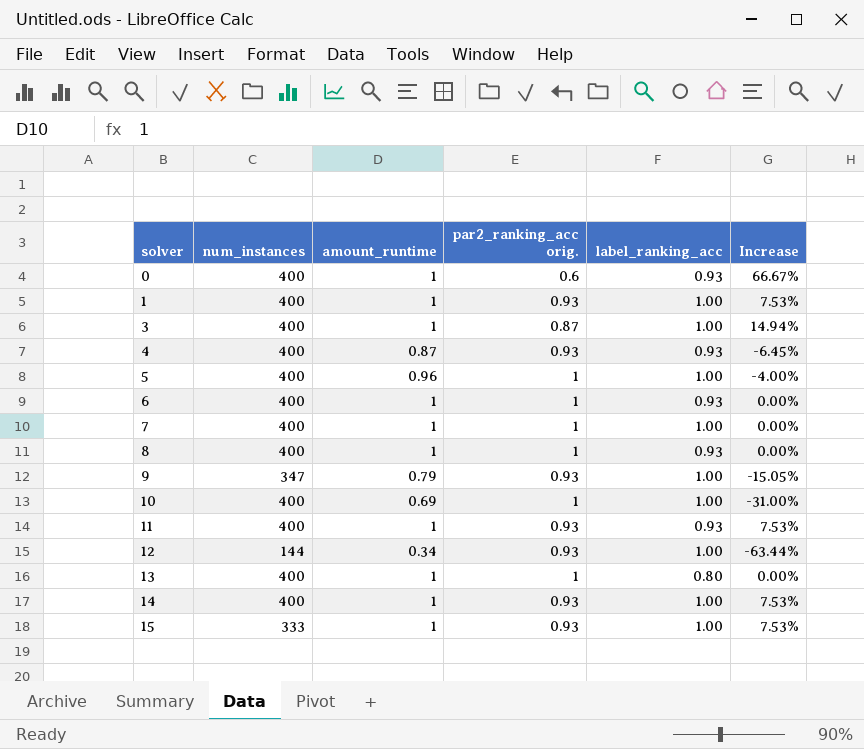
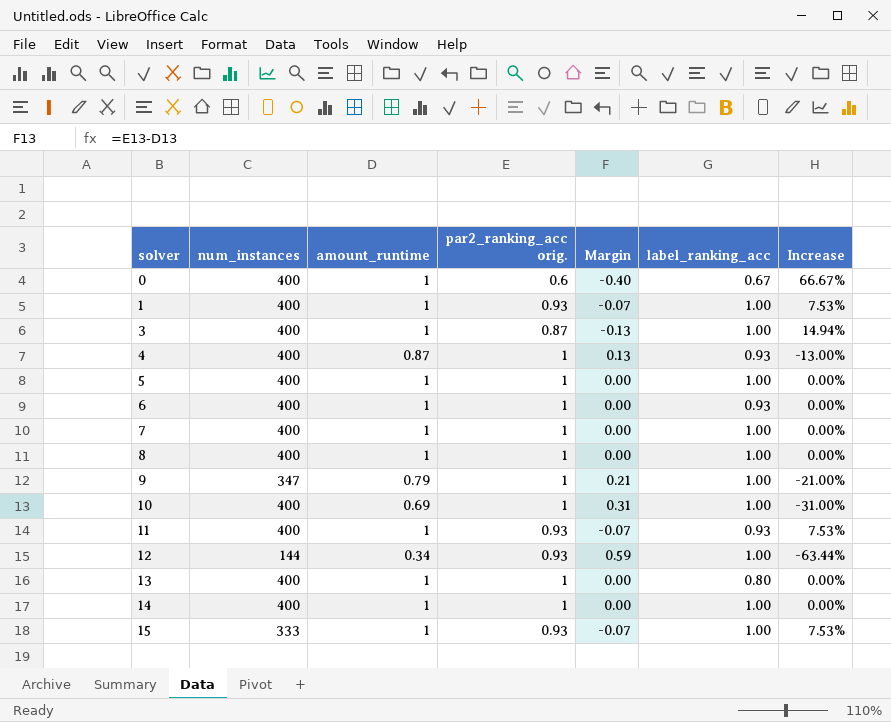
column Margin | formula: none -> [par2_ranking_acc orig.] - [amount_runtime]
0 | label_ranking_acc: 0.93 -> 0.67
4 | par2_ranking_acc orig.: 0.93 -> 1
4 | Increase: -6.45% -> -13.00%
5 | amount_runtime: 0.96 -> 1
5 | Increase: -4.00% -> 0.00%
8 | label_ranking_acc: 0.93 -> 1.00
9 | par2_ranking_acc orig.: 0.93 -> 1
9 | Increase: -15.05% -> -21.00%
14 | par2_ranking_acc orig.: 0.93 -> 1
14 | Increase: 7.53% -> 0.00%

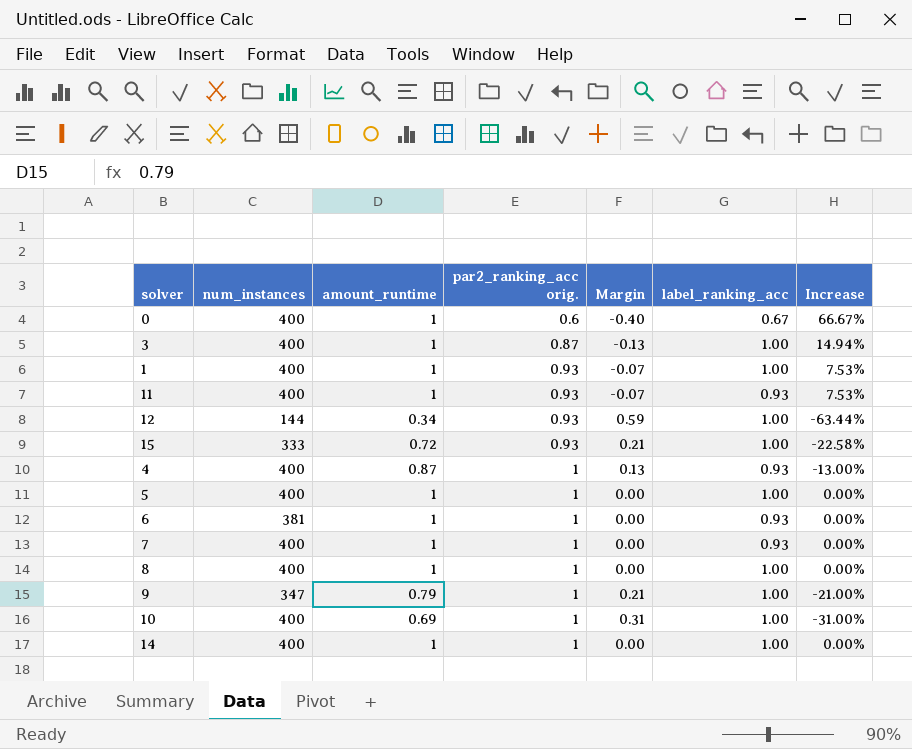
row order: solver ascending -> par2_ranking_acc orig. ascending
row 13: 400 | 1 | 1 | 0.00 | 0.80 | 0.00% -> none
15 | amount_runtime: 1 -> 0.72
15 | Margin: -0.07 -> 0.21
15 | Increase: 7.53% -> -22.58%
6 | num_instances: 400 -> 381
7 | label_ranking_acc: 1.00 -> 0.93

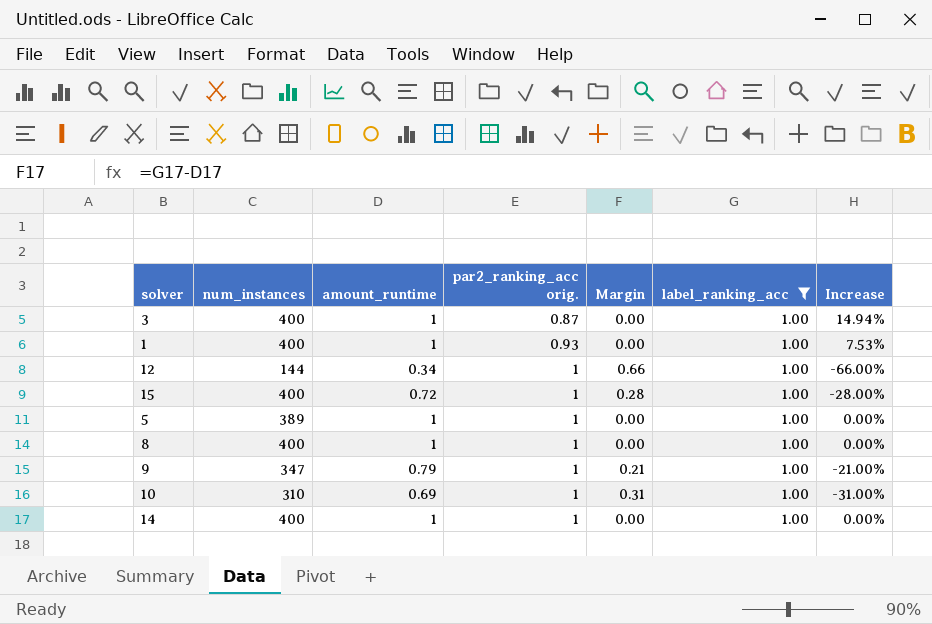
filter: none -> label_ranking_acc = 1.00
column Margin | formula: [par2_ranking_acc orig.] - [amount_runtime] -> [label_ranking_acc] - [amount_runtime]
12 | par2_ranking_acc orig.: 0.93 -> 1
12 | Increase: -63.44% -> -66.00%
15 | num_instances: 333 -> 400
15 | par2_ranking_acc orig.: 0.93 -> 1
15 | Increase: -22.58% -> -28.00%
5 | num_instances: 400 -> 389
10 | num_instances: 400 -> 310

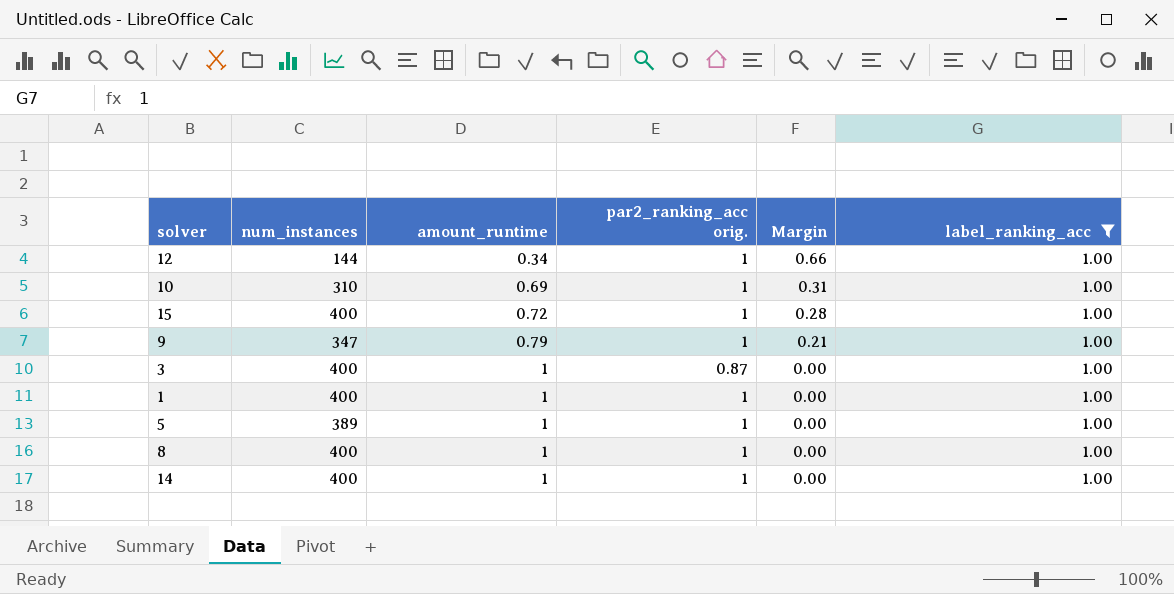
row order: par2_ranking_acc orig. ascending -> amount_runtime ascending
column Increase | formula: ([amount_runtime] - [par2_ranking_acc orig.]) / [par2_ranking_acc orig.] -> none
1 | par2_ranking_acc orig.: 0.93 -> 1

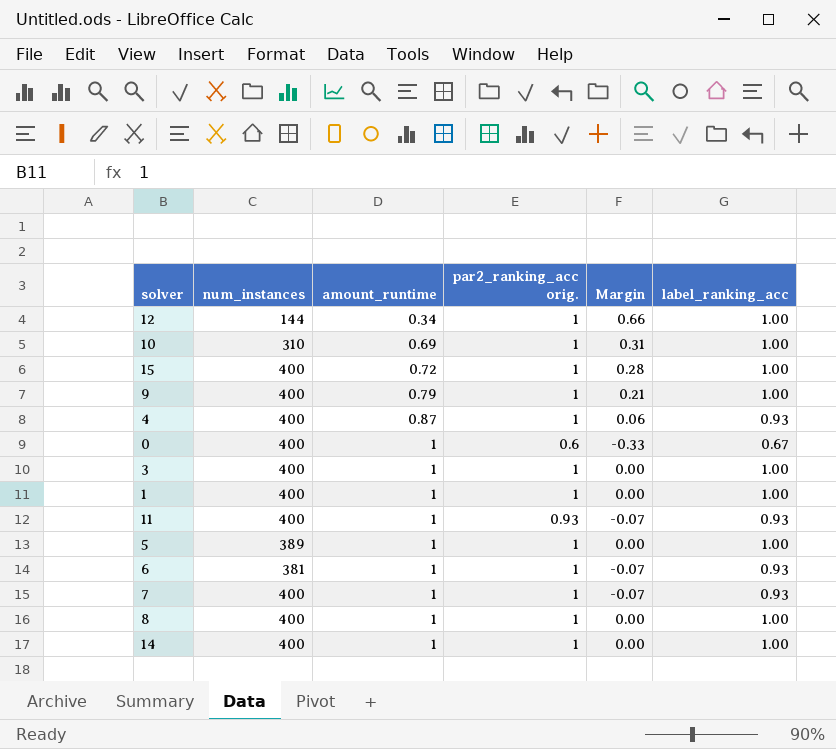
filter: label_ranking_acc = 1.00 -> none
9 | num_instances: 347 -> 400
3 | par2_ranking_acc orig.: 0.87 -> 1

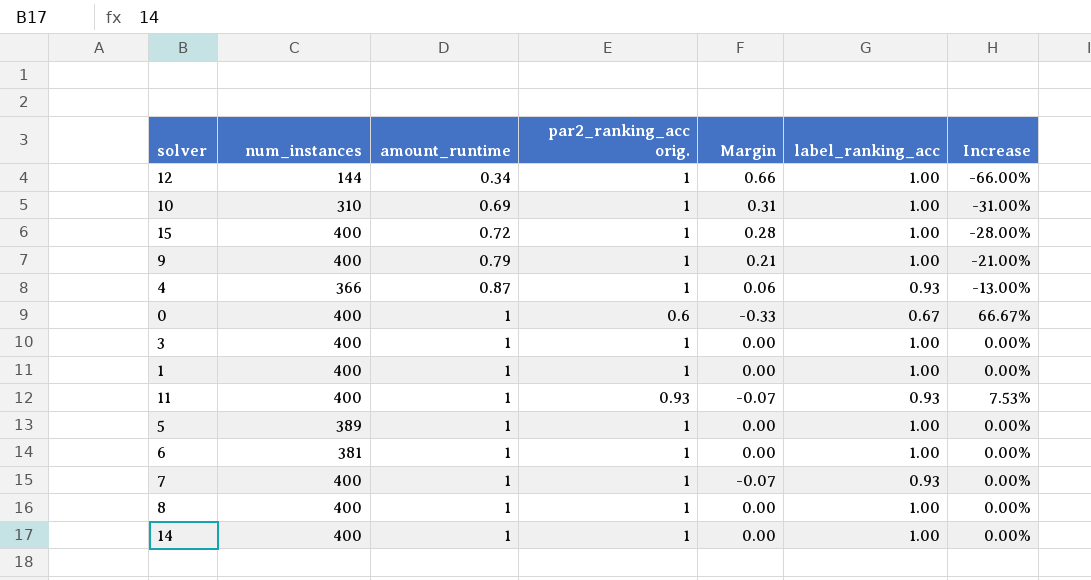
column Increase | formula: none -> ([amount_runtime] - [par2_ranking_acc orig.]) / [par2_ranking_acc orig.]
4 | num_instances: 400 -> 366
6 | Margin: -0.07 -> 0.00
6 | label_ranking_acc: 0.93 -> 1.00

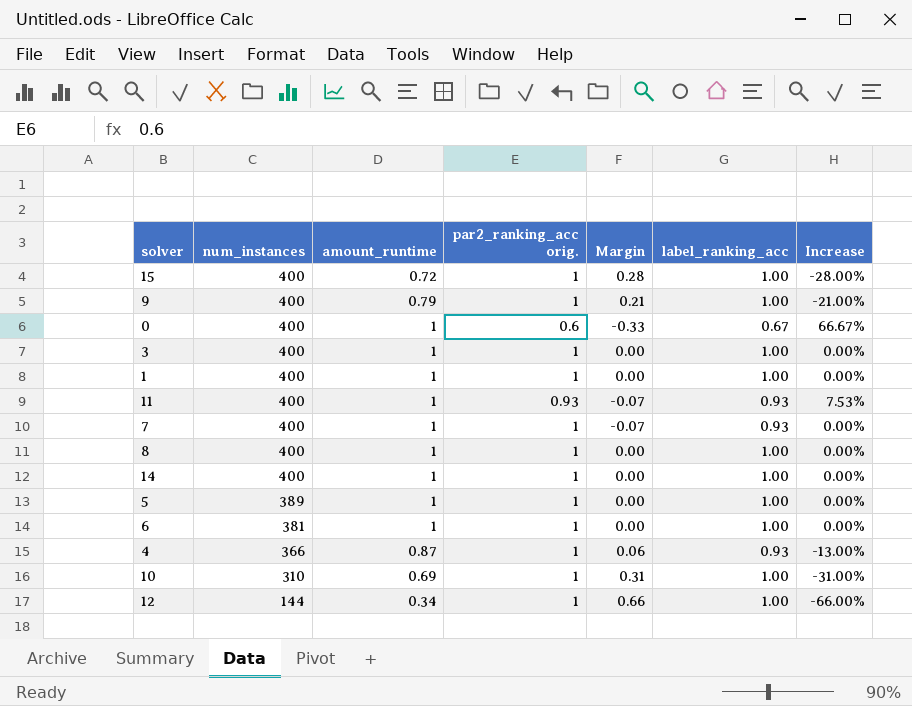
row order: amount_runtime ascending -> num_instances descending

